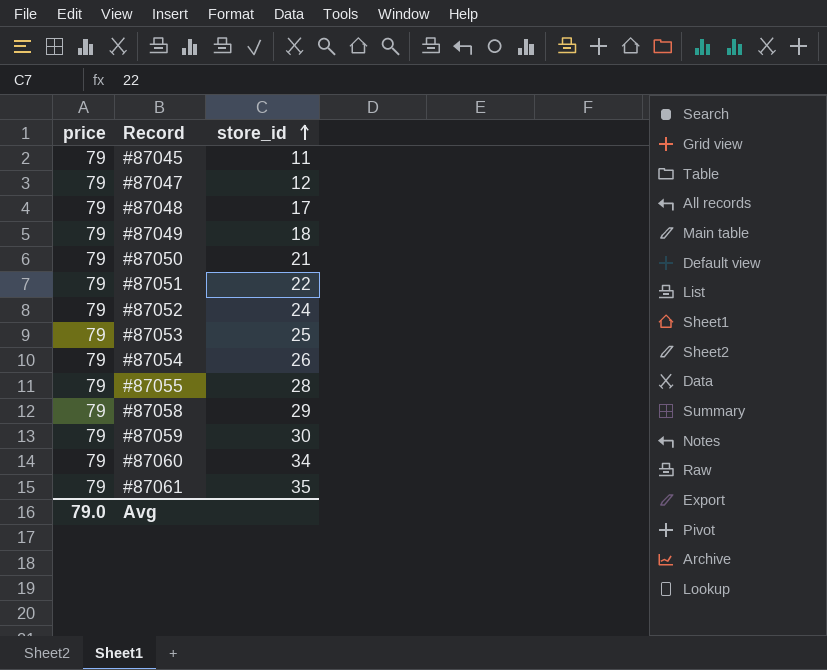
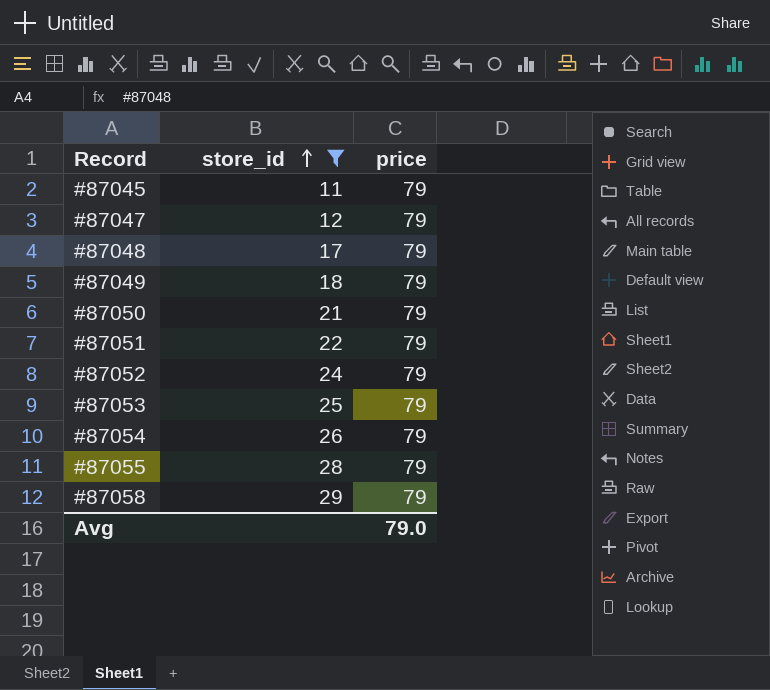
filter: none -> store_id <= 29
column price | position: 1 -> 3

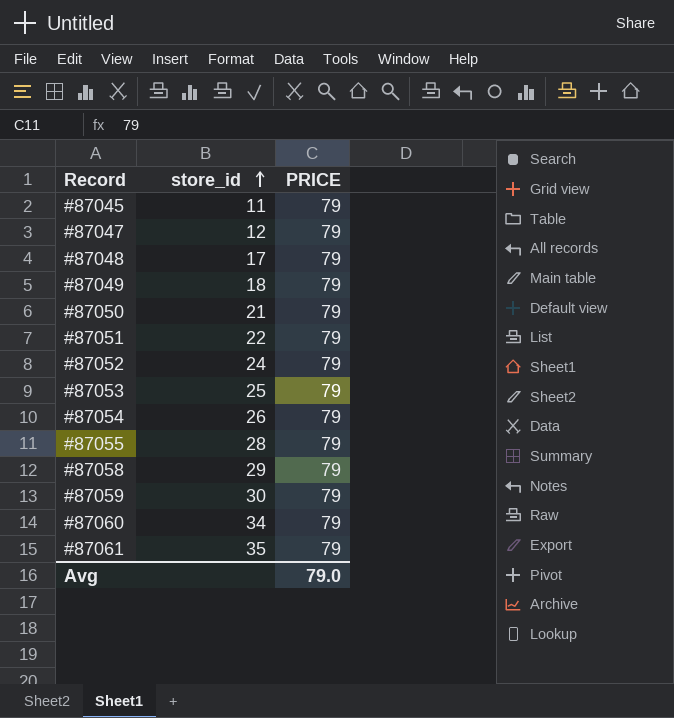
filter: store_id <= 29 -> none
column name: price -> PRICE

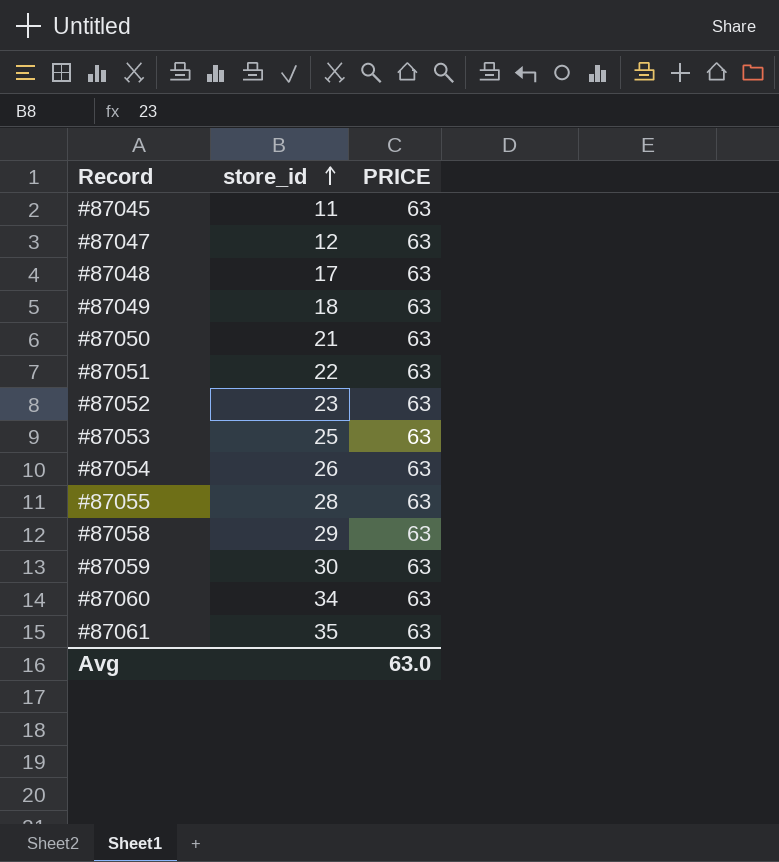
#87045 | PRICE: 79 -> 63
#87047 | PRICE: 79 -> 63
#87048 | PRICE: 79 -> 63
#87049 | PRICE: 79 -> 63
#87050 | PRICE: 79 -> 63
#87051 | PRICE: 79 -> 63
#87052 | store_id: 24 -> 23
#87052 | PRICE: 79 -> 63
#87053 | PRICE: 79 -> 63
#87054 | PRICE: 79 -> 63
#87055 | PRICE: 79 -> 63
#87058 | PRICE: 79 -> 63
#87059 | PRICE: 79 -> 63
#87060 | PRICE: 79 -> 63
#87061 | PRICE: 79 -> 63
Avg | PRICE: 79.0 -> 63.0

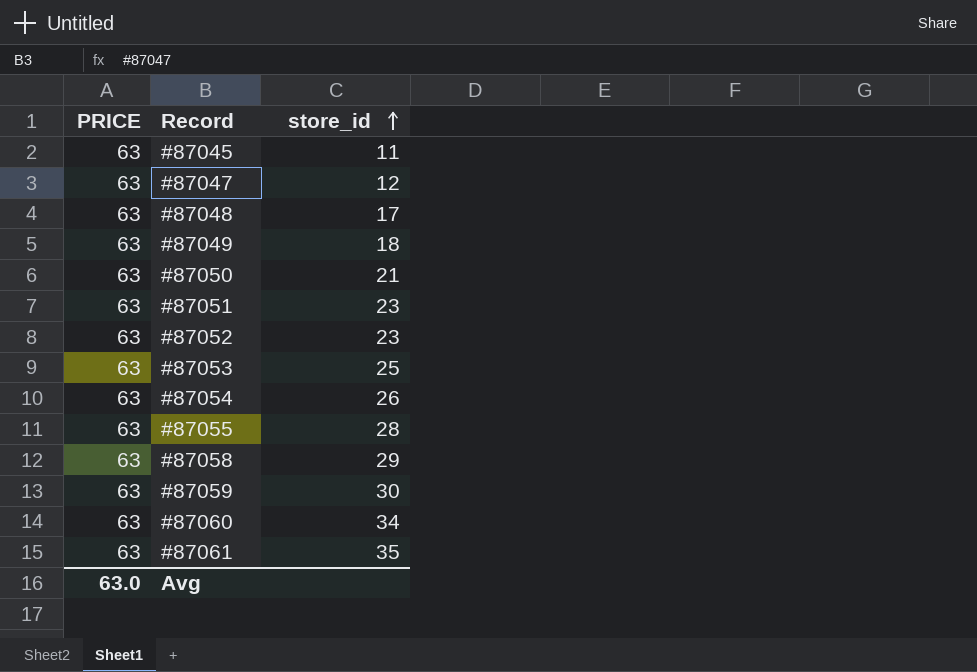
column PRICE | position: 3 -> 1
#87051 | store_id: 22 -> 23

